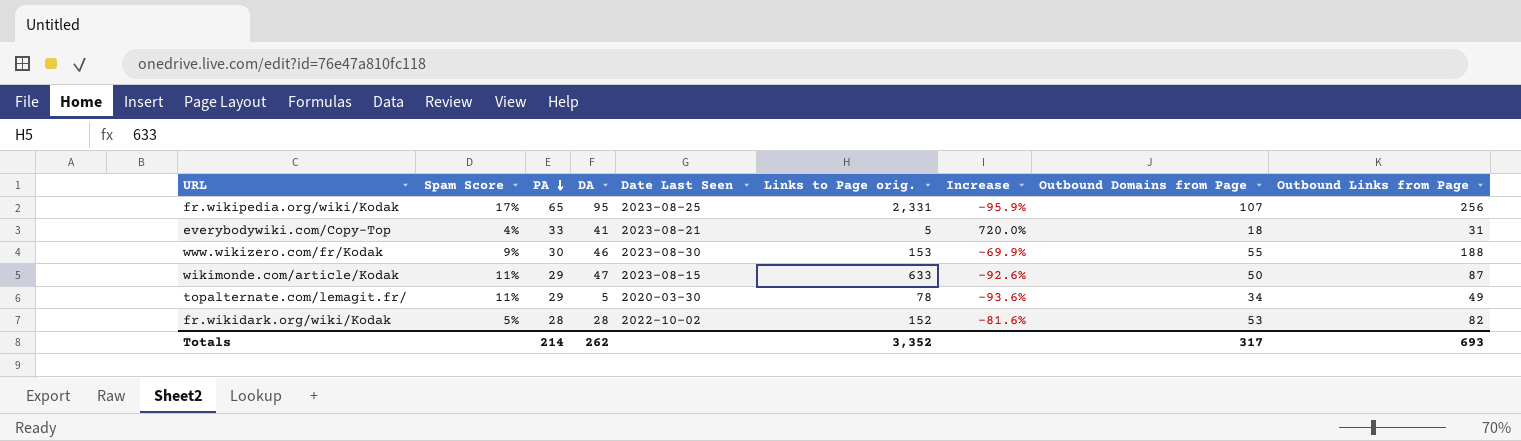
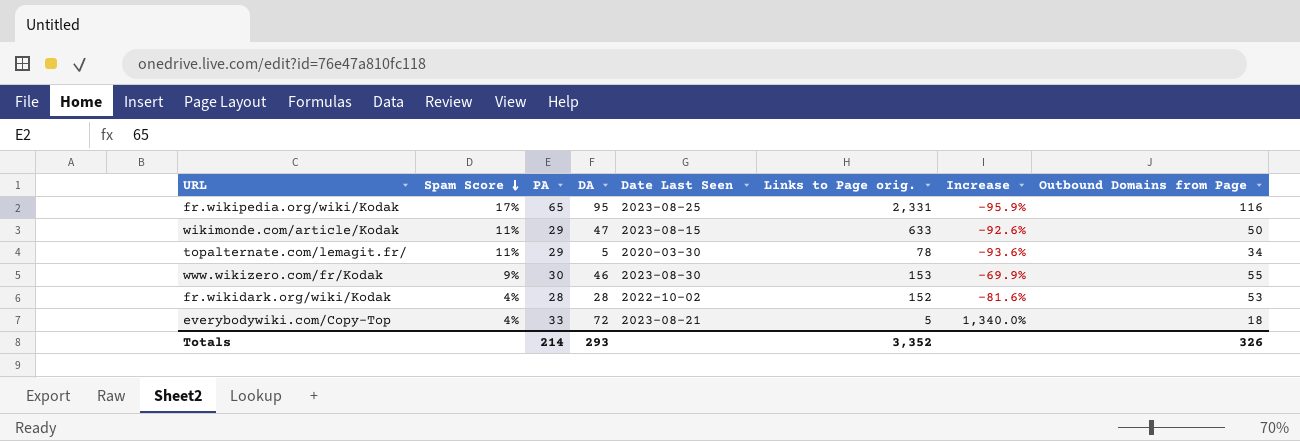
row order: PA descending -> Spam Score descending
column Outbound Links from Page | position: 9 -> none
fr.wikipedia.org/wiki/Kodak | Outbound Domains from Page: 107 -> 116
fr.wikidark.org/wiki/Kodak | Spam Score: 5% -> 4%
everybodywiki.com/Copy-Top | DA: 41 -> 72
everybodywiki.com/Copy-Top | Increase: 720.0% -> 1,340.0%
Totals | DA: 262 -> 293
Totals | Outbound Domains from Page: 317 -> 326

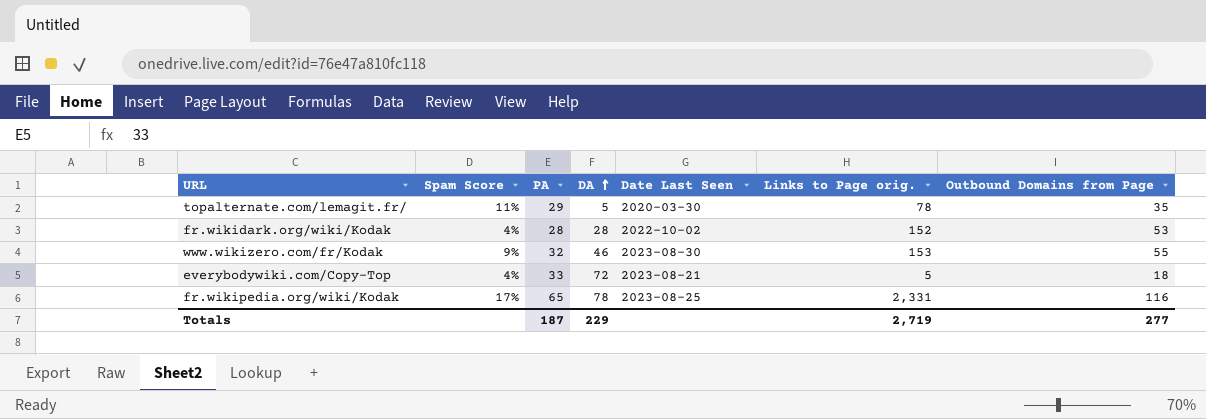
row order: Spam Score descending -> DA ascending
column Increase | formula: ([DA] - [Links to Page orig.]) / [Links to Page orig.] -> none
row wikimonde.com/article/Kodak: 11% | 29 | 47 | 2023-08-15 | 633 | -92.6% | 50 -> none
topalternate.com/lemagit.fr/ | Outbound Domains from Page: 34 -> 35
www.wikizero.com/fr/Kodak | PA: 30 -> 32
fr.wikipedia.org/wiki/Kodak | DA: 95 -> 78
Totals | PA: 214 -> 187
Totals | DA: 293 -> 229
Totals | Links to Page orig.: 3,352 -> 2,719
Totals | Outbound Domains from Page: 326 -> 277

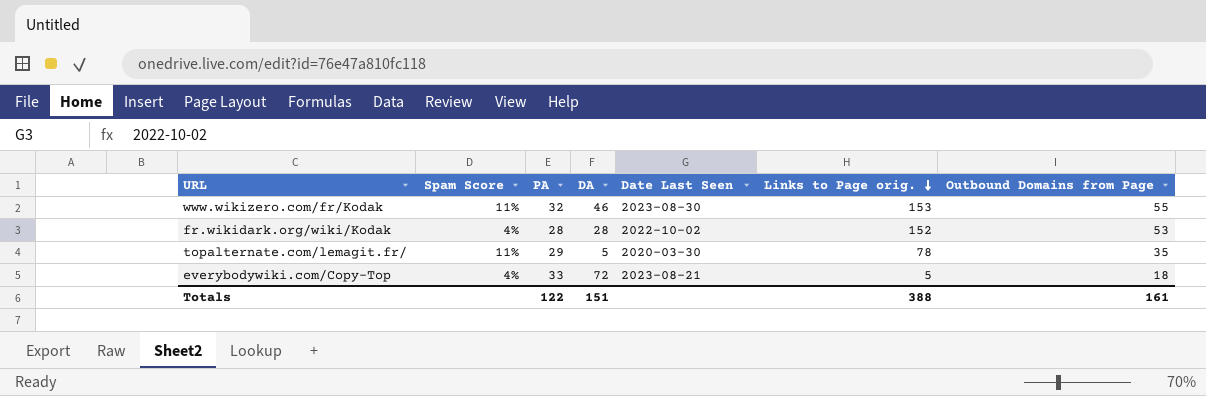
row order: DA ascending -> Links to Page orig. descending
row fr.wikipedia.org/wiki/Kodak: 17% | 65 | 78 | 2023-08-25 | 2,331 | 116 -> none
www.wikizero.com/fr/Kodak | Spam Score: 9% -> 11%
Totals | PA: 187 -> 122
Totals | DA: 229 -> 151
Totals | Links to Page orig.: 2,719 -> 388
Totals | Outbound Domains from Page: 277 -> 161

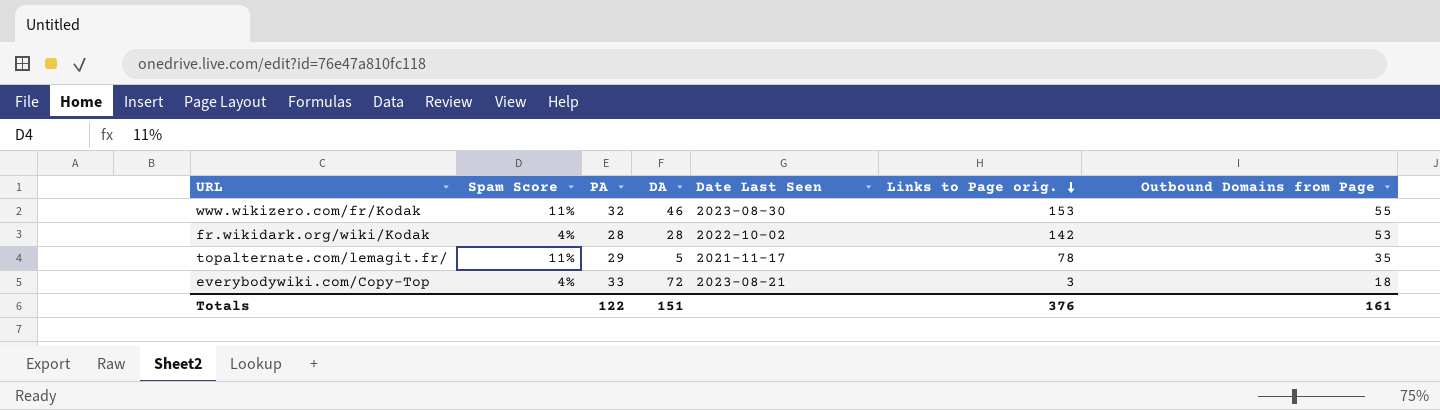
fr.wikidark.org/wiki/Kodak | Links to Page orig.: 152 -> 142
topalternate.com/lemagit.fr/ | Date Last Seen: 2020-03-30 -> 2021-11-17
everybodywiki.com/Copy-Top | Links to Page orig.: 5 -> 3
Totals | Links to Page orig.: 388 -> 376

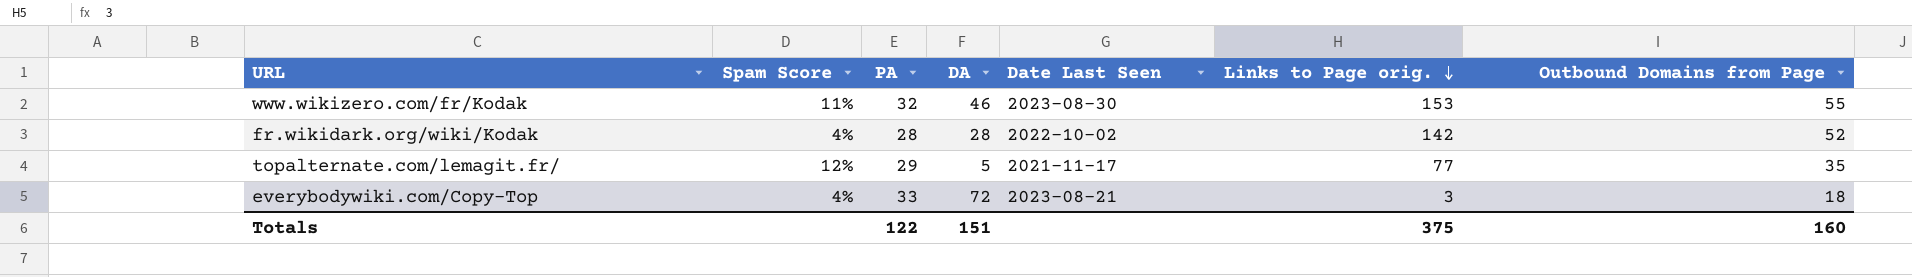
fr.wikidark.org/wiki/Kodak | Outbound Domains from Page: 53 -> 52
topalternate.com/lemagit.fr/ | Spam Score: 11% -> 12%
topalternate.com/lemagit.fr/ | Links to Page orig.: 78 -> 77
Totals | Links to Page orig.: 376 -> 375
Totals | Outbound Domains from Page: 161 -> 160

